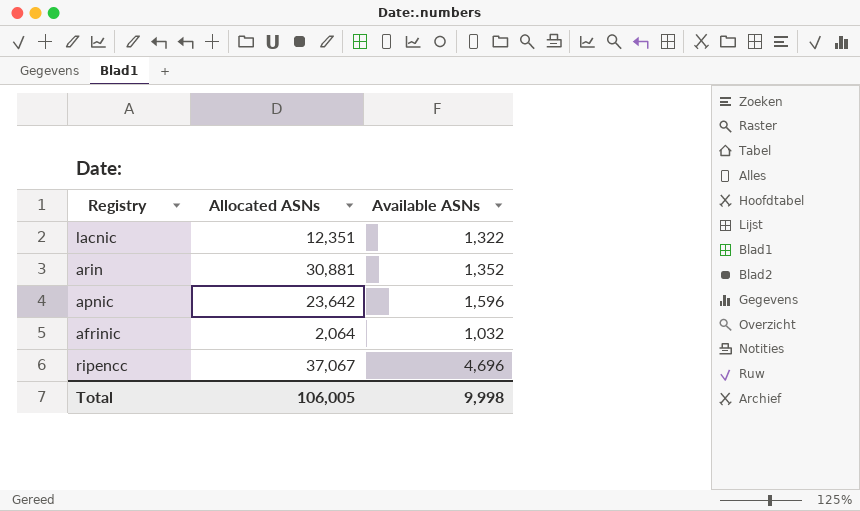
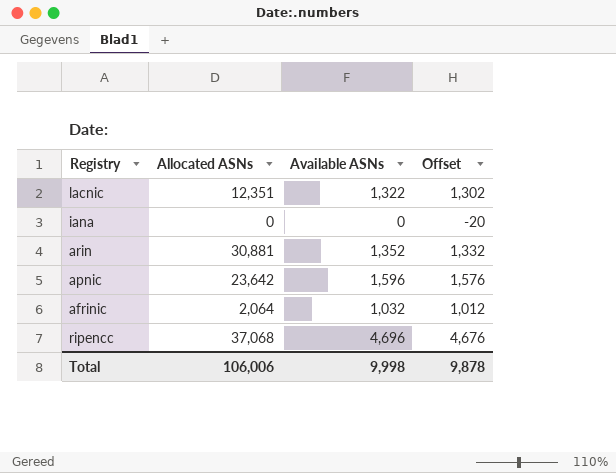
column Offset | formula: none -> [Available ASNs] - 20
row iana: none -> 0 | 0 | -20
ripencc | Allocated ASNs: 37,067 -> 37,068
Total | Allocated ASNs: 106,005 -> 106,006

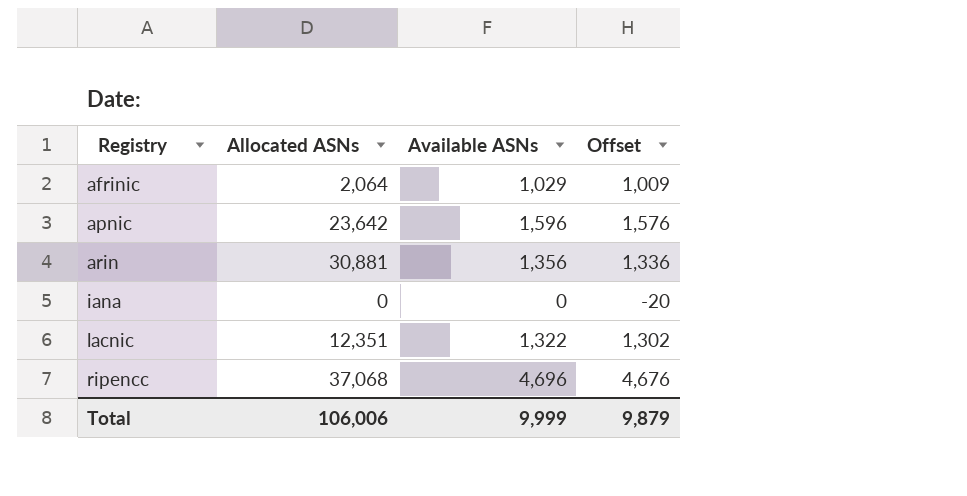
row order: none -> Registry ascending
afrinic | Available ASNs: 1,032 -> 1,029
afrinic | Offset: 1,012 -> 1,009
arin | Available ASNs: 1,352 -> 1,356
arin | Offset: 1,332 -> 1,336
Total | Available ASNs: 9,998 -> 9,999
Total | Offset: 9,878 -> 9,879

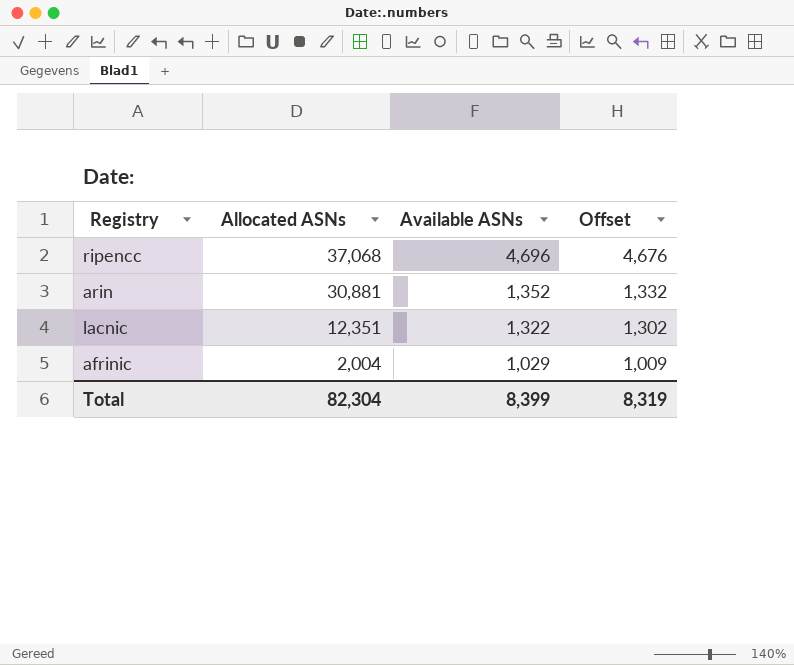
row order: Registry ascending -> Allocated ASNs descending
row apnic: 23,642 | 1,596 | 1,576 -> none
row iana: 0 | 0 | -20 -> none
arin | Available ASNs: 1,356 -> 1,352
arin | Offset: 1,336 -> 1,332
afrinic | Allocated ASNs: 2,064 -> 2,004
Total | Allocated ASNs: 106,006 -> 82,304
Total | Available ASNs: 9,999 -> 8,399
Total | Offset: 9,879 -> 8,319

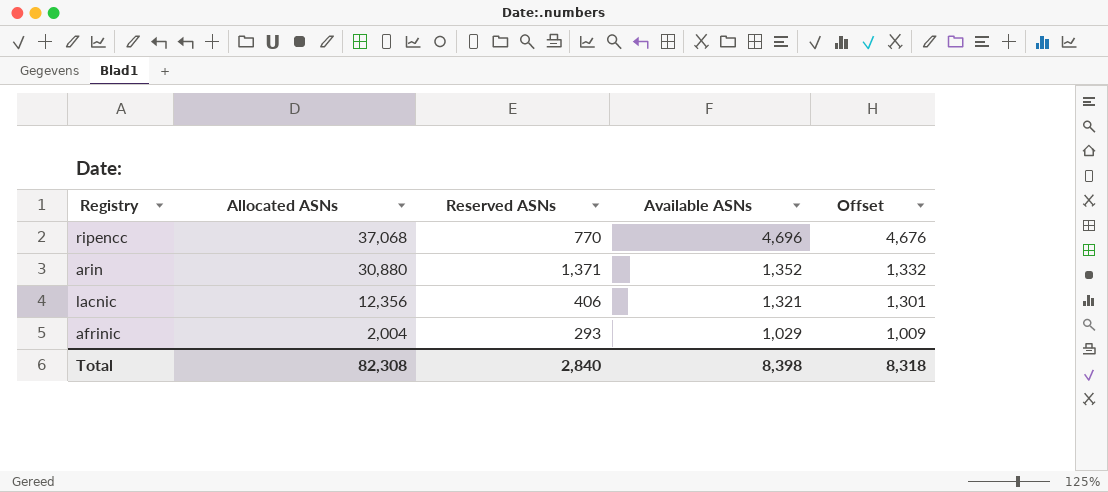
column Reserved ASNs | position: none -> 3
arin | Allocated ASNs: 30,881 -> 30,880
lacnic | Allocated ASNs: 12,351 -> 12,356
lacnic | Available ASNs: 1,322 -> 1,321
lacnic | Offset: 1,302 -> 1,301
Total | Allocated ASNs: 82,304 -> 82,308
Total | Available ASNs: 8,399 -> 8,398
Total | Offset: 8,319 -> 8,318

